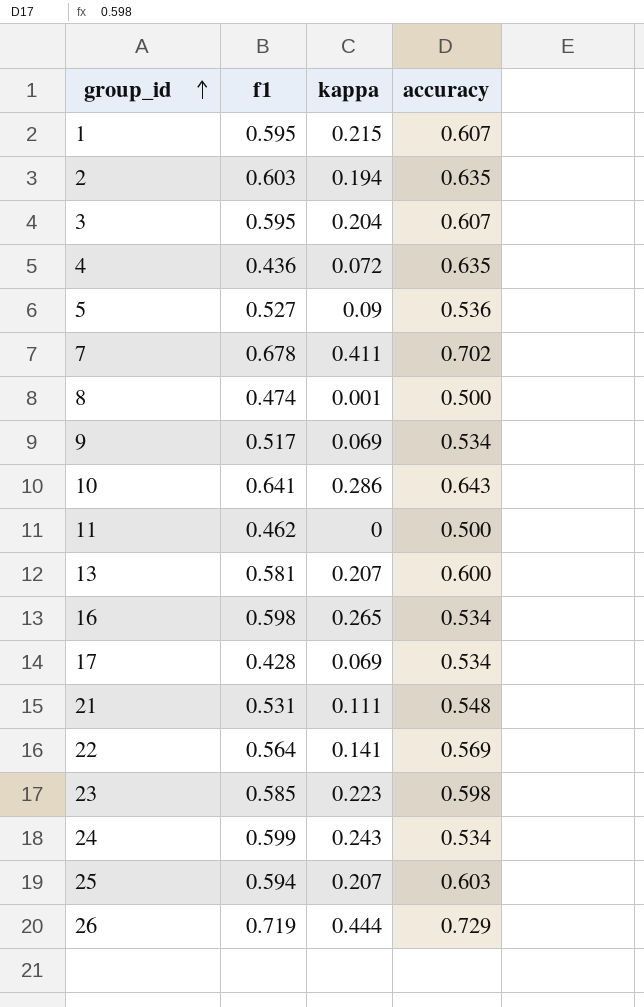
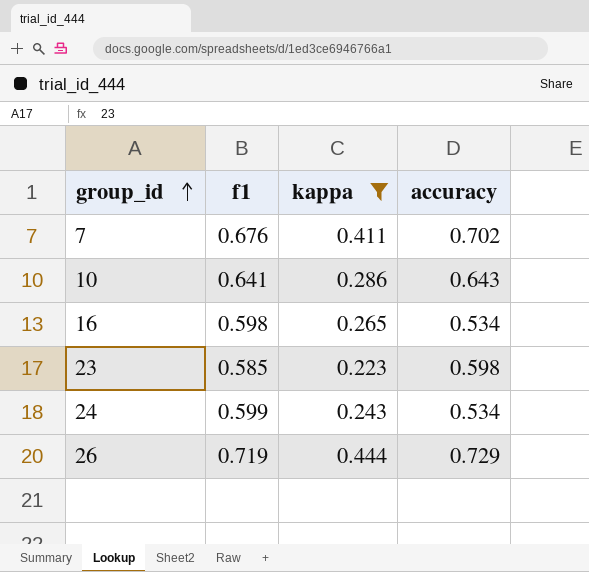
filter: none -> kappa >= 0.223
7 | f1: 0.678 -> 0.676

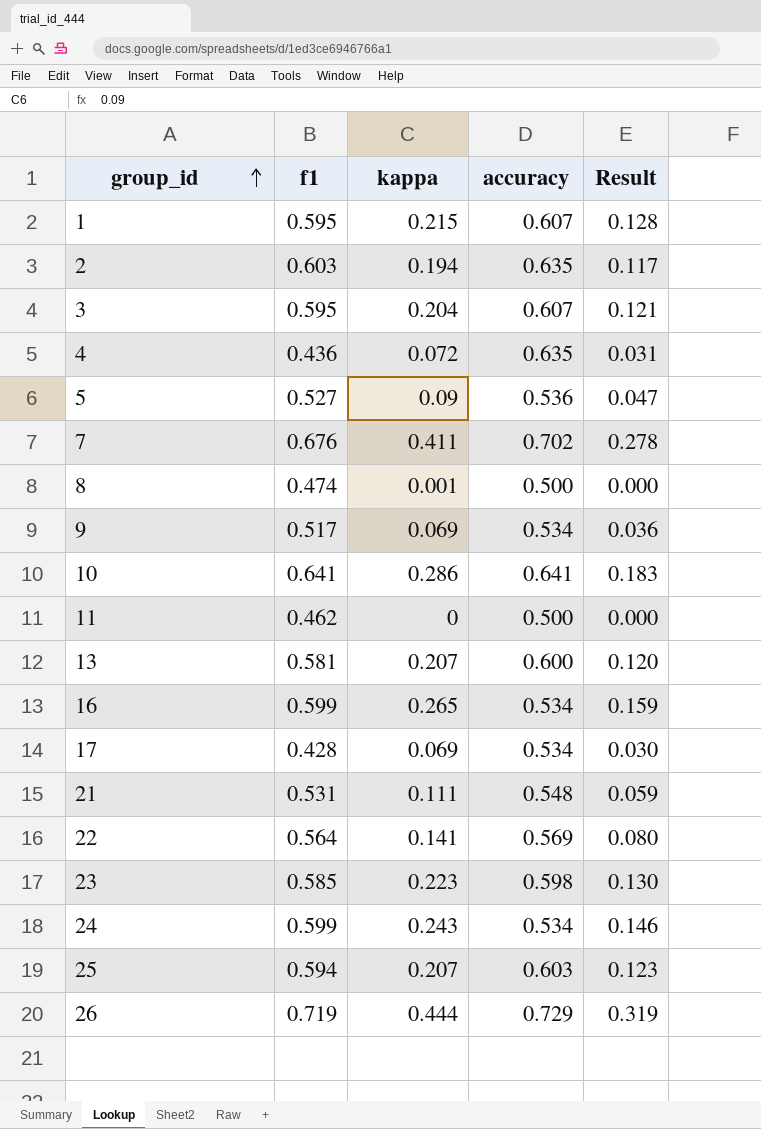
filter: kappa >= 0.223 -> none
column Result | formula: none -> [f1] * [kappa]
10 | accuracy: 0.643 -> 0.641
16 | f1: 0.598 -> 0.599

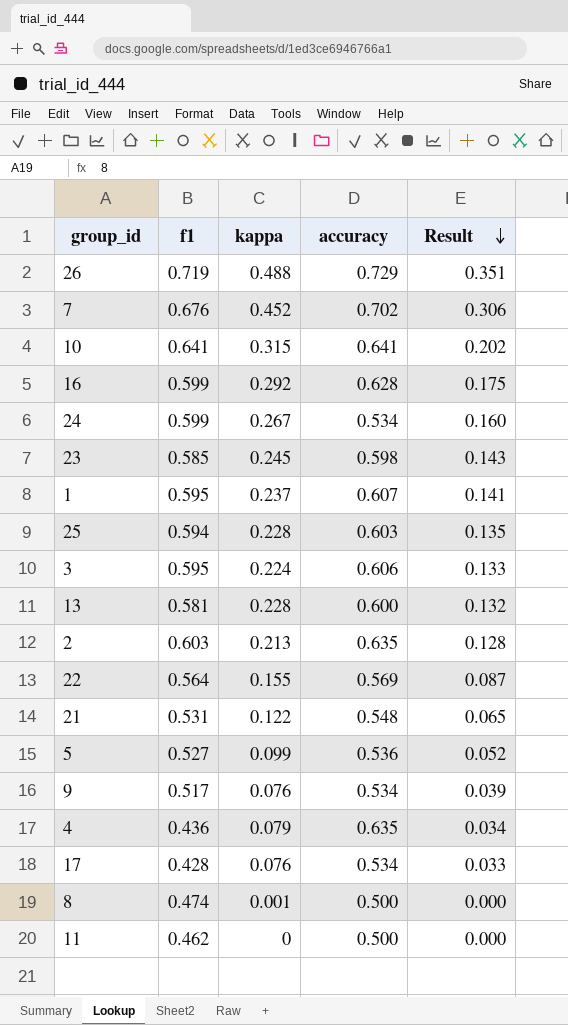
row order: group_id ascending -> Result descending
26 | kappa: 0.444 -> 0.488
26 | Result: 0.319 -> 0.351
7 | kappa: 0.411 -> 0.452
7 | Result: 0.278 -> 0.306
10 | kappa: 0.286 -> 0.315
10 | Result: 0.183 -> 0.202
16 | kappa: 0.265 -> 0.292
16 | accuracy: 0.534 -> 0.628
16 | Result: 0.159 -> 0.175
24 | kappa: 0.243 -> 0.267
24 | Result: 0.146 -> 0.160
23 | kappa: 0.223 -> 0.245
23 | Result: 0.130 -> 0.143
1 | kappa: 0.215 -> 0.237
1 | Result: 0.128 -> 0.141
25 | kappa: 0.207 -> 0.228
25 | Result: 0.123 -> 0.135
3 | kappa: 0.204 -> 0.224
3 | accuracy: 0.607 -> 0.606
3 | Result: 0.121 -> 0.133
13 | kappa: 0.207 -> 0.228
13 | Result: 0.120 -> 0.132
2 | kappa: 0.194 -> 0.213
2 | Result: 0.117 -> 0.128
22 | kappa: 0.141 -> 0.155
22 | Result: 0.080 -> 0.087
21 | kappa: 0.111 -> 0.122
21 | Result: 0.059 -> 0.065
5 | kappa: 0.09 -> 0.099
5 | Result: 0.047 -> 0.052
9 | kappa: 0.069 -> 0.076
9 | Result: 0.036 -> 0.039
4 | kappa: 0.072 -> 0.079
4 | Result: 0.031 -> 0.034
17 | kappa: 0.069 -> 0.076
17 | Result: 0.030 -> 0.033

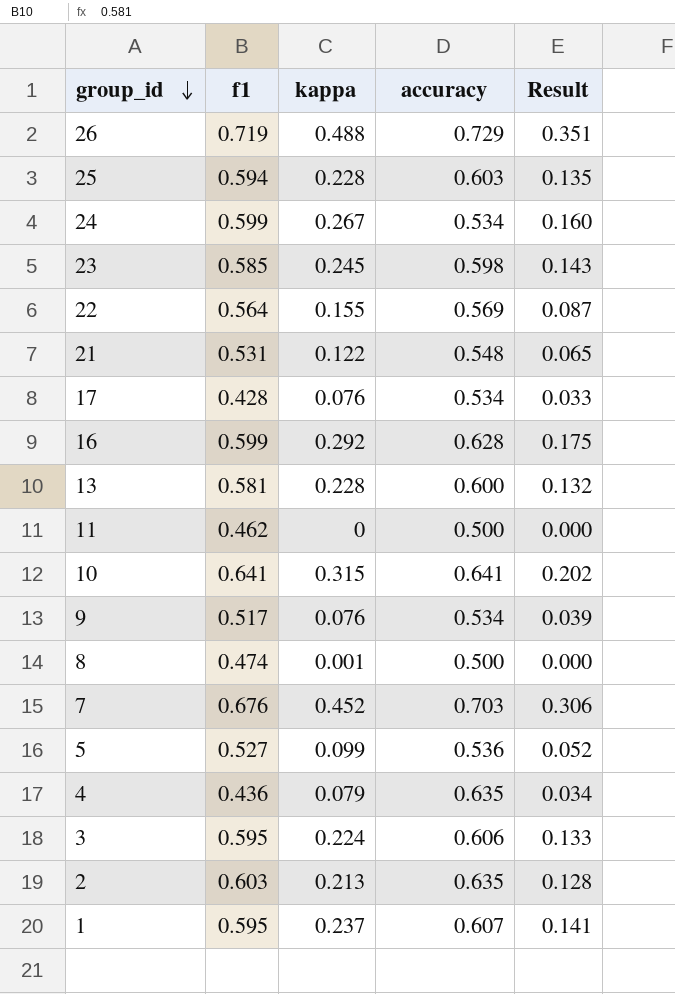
row order: Result descending -> group_id descending
7 | accuracy: 0.702 -> 0.703

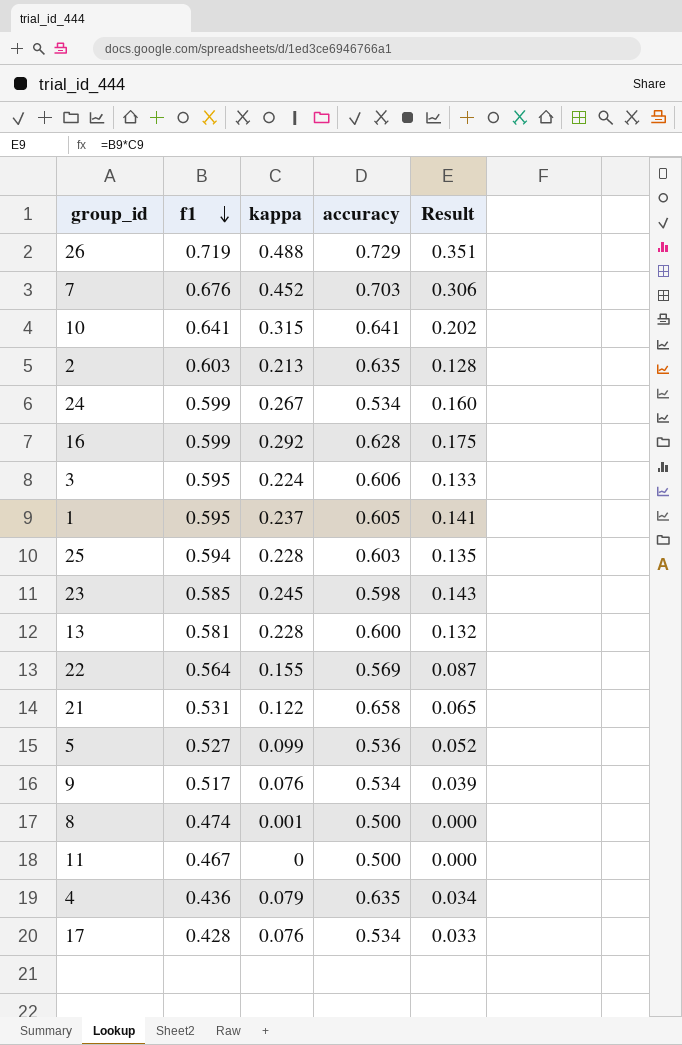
row order: group_id descending -> f1 descending
1 | accuracy: 0.607 -> 0.605
21 | accuracy: 0.548 -> 0.658
11 | f1: 0.462 -> 0.467

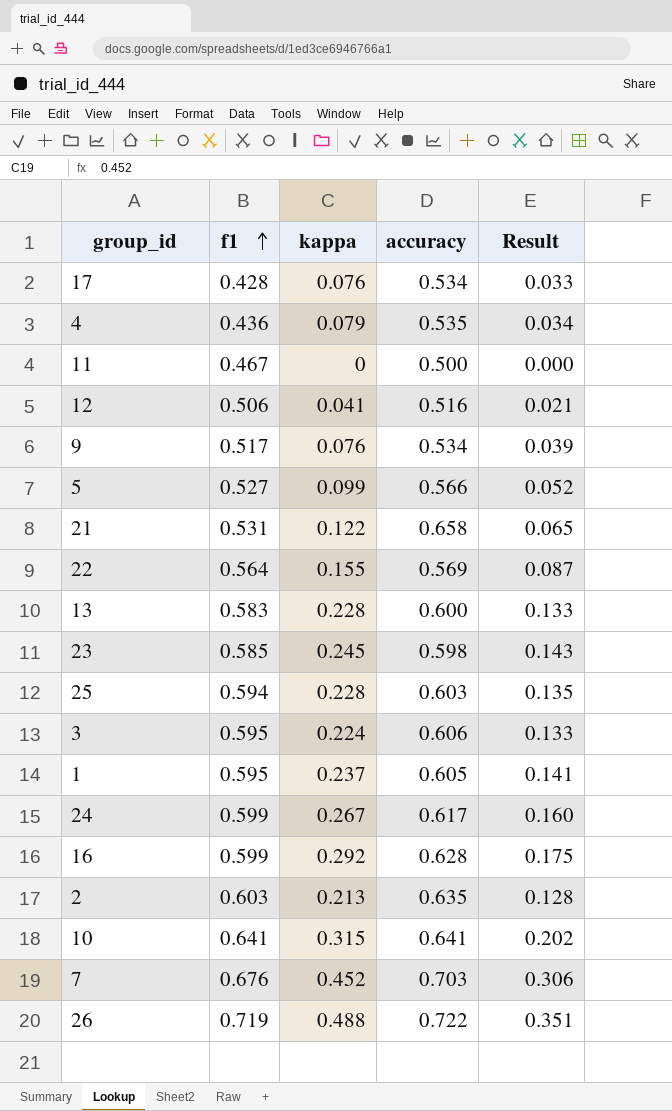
row order: f1 descending -> f1 ascending
row 8: 0.474 | 0.001 | 0.500 | 0.000 -> none
4 | accuracy: 0.635 -> 0.535
row 12: none -> 0.506 | 0.041 | 0.516 | 0.021
5 | accuracy: 0.536 -> 0.566
13 | f1: 0.581 -> 0.583
13 | Result: 0.132 -> 0.133
24 | accuracy: 0.534 -> 0.617
26 | accuracy: 0.729 -> 0.722

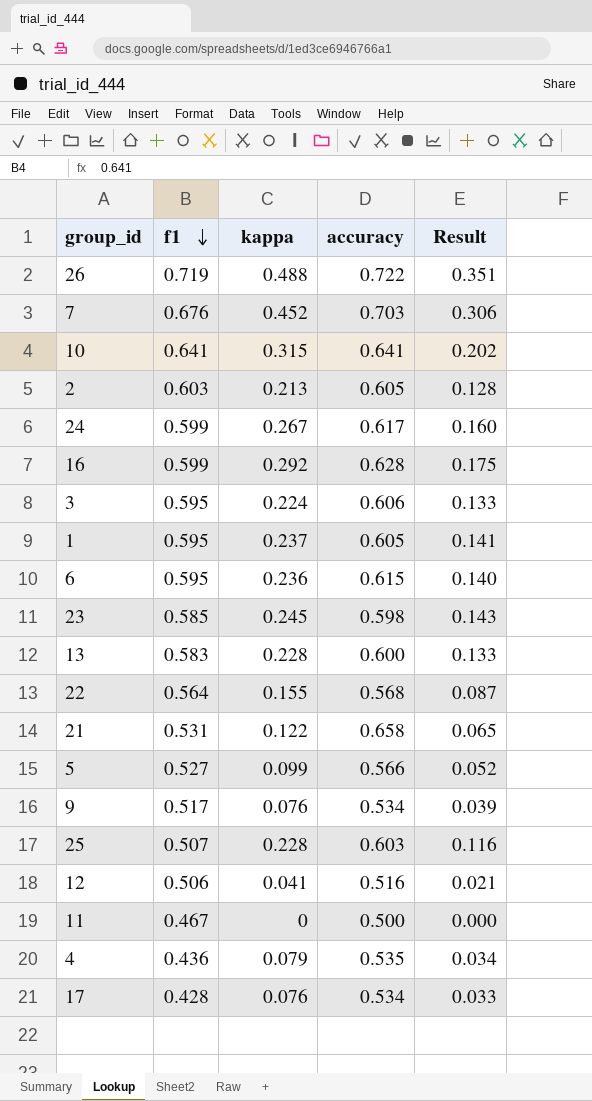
row order: f1 ascending -> f1 descending
2 | accuracy: 0.635 -> 0.605
row 6: none -> 0.595 | 0.236 | 0.615 | 0.140
22 | accuracy: 0.569 -> 0.568
25 | f1: 0.594 -> 0.507
25 | Result: 0.135 -> 0.116

